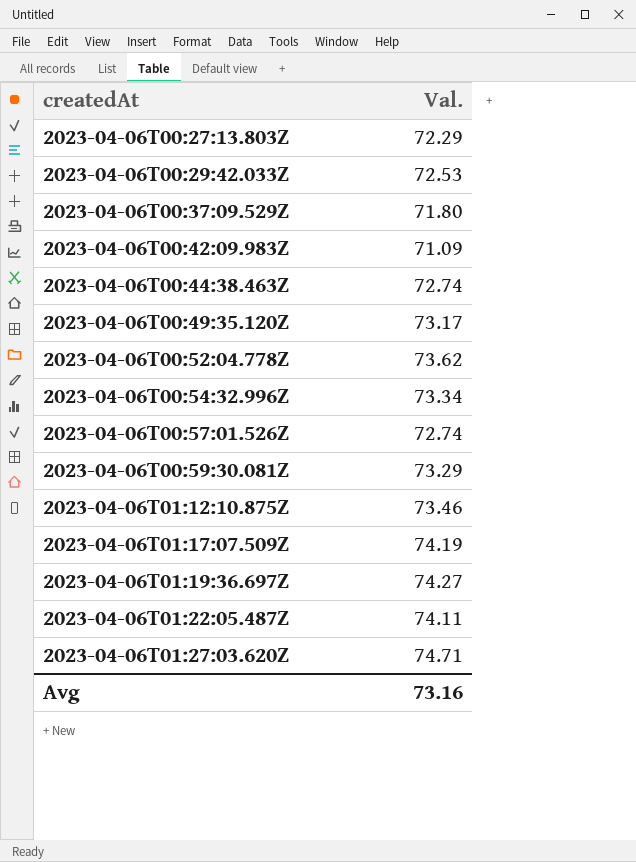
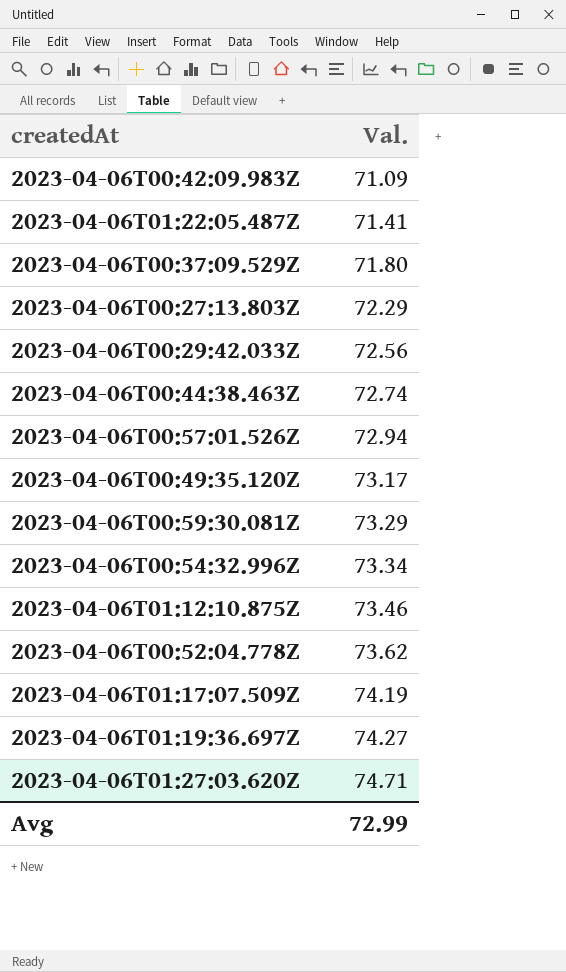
row order: createdAt ascending -> Val. ascending
2023-04-06T01:22:05.487Z | Val.: 74.11 -> 71.41
2023-04-06T00:29:42.033Z | Val.: 72.53 -> 72.56
2023-04-06T00:57:01.526Z | Val.: 72.74 -> 72.94
Avg | Val.: 73.16 -> 72.99

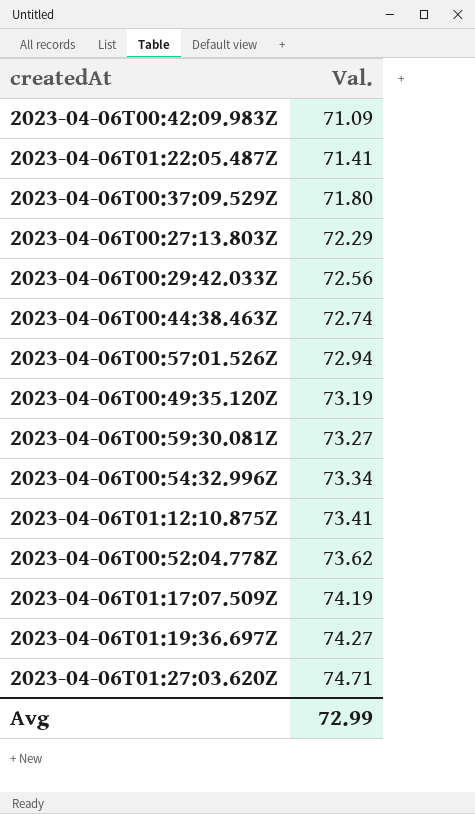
2023-04-06T00:49:35.120Z | Val.: 73.17 -> 73.19
2023-04-06T00:59:30.081Z | Val.: 73.29 -> 73.27
2023-04-06T01:12:10.875Z | Val.: 73.46 -> 73.41

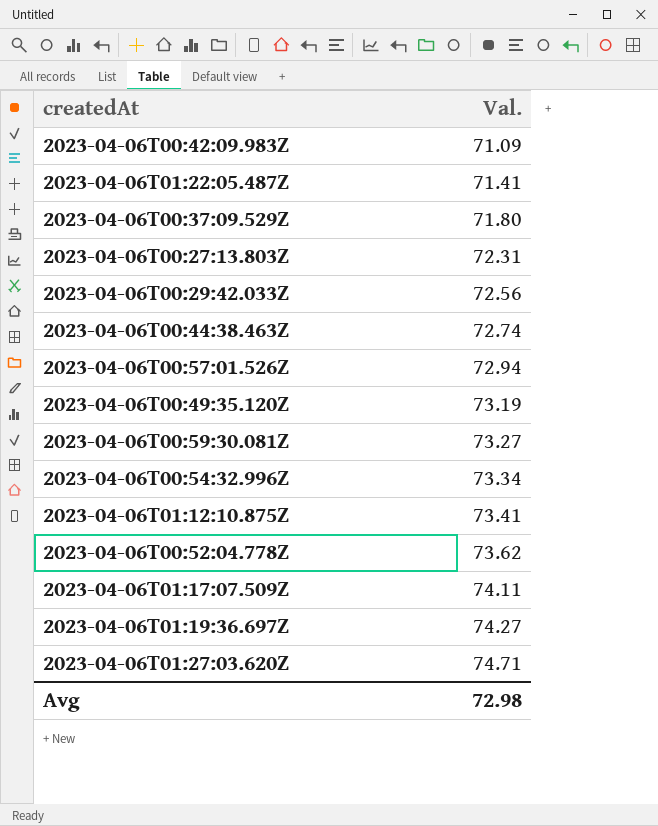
2023-04-06T00:27:13.803Z | Val.: 72.29 -> 72.31
2023-04-06T01:17:07.509Z | Val.: 74.19 -> 74.11
Avg | Val.: 72.99 -> 72.98

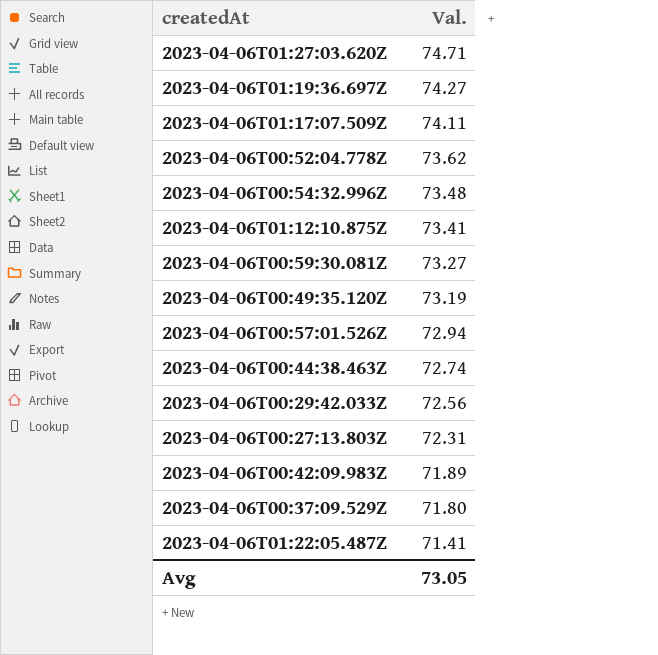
row order: Val. ascending -> Val. descending
2023-04-06T00:54:32.996Z | Val.: 73.34 -> 73.48
2023-04-06T00:42:09.983Z | Val.: 71.09 -> 71.89
Avg | Val.: 72.98 -> 73.05

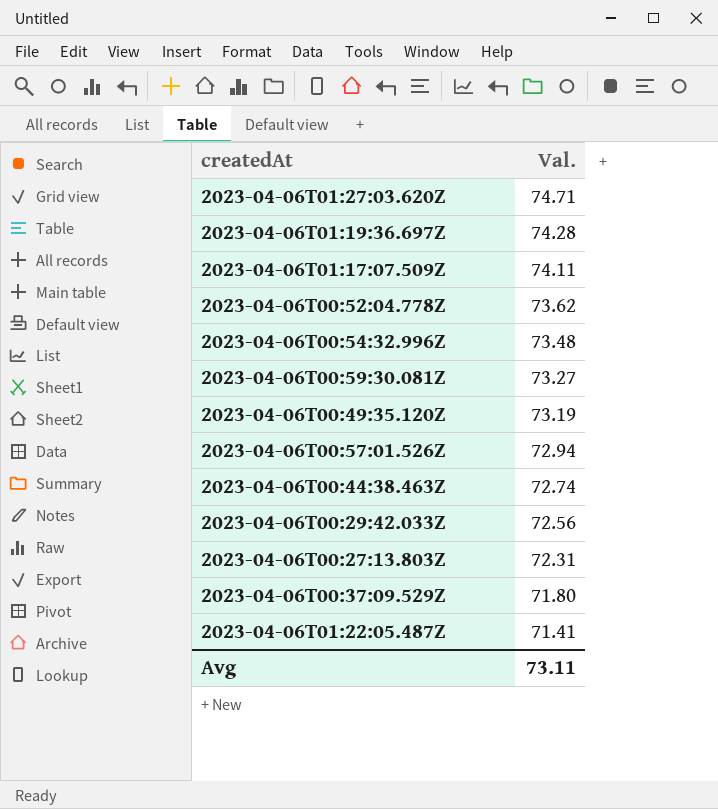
row 2023-04-06T01:12:10.875Z: 73.41 -> none
row 2023-04-06T00:42:09.983Z: 71.89 -> none
2023-04-06T01:19:36.697Z | Val.: 74.27 -> 74.28
Avg | Val.: 73.05 -> 73.11

